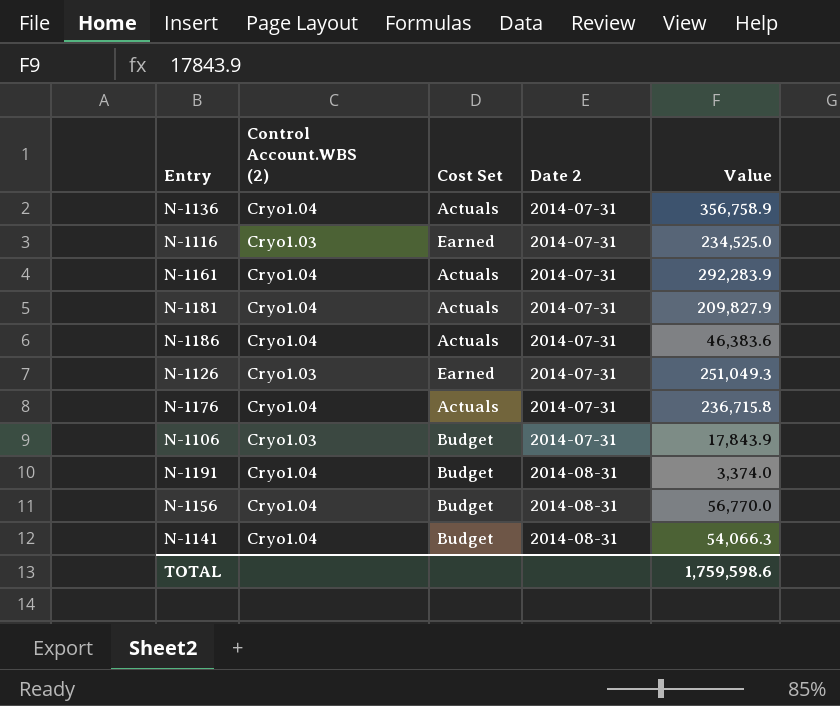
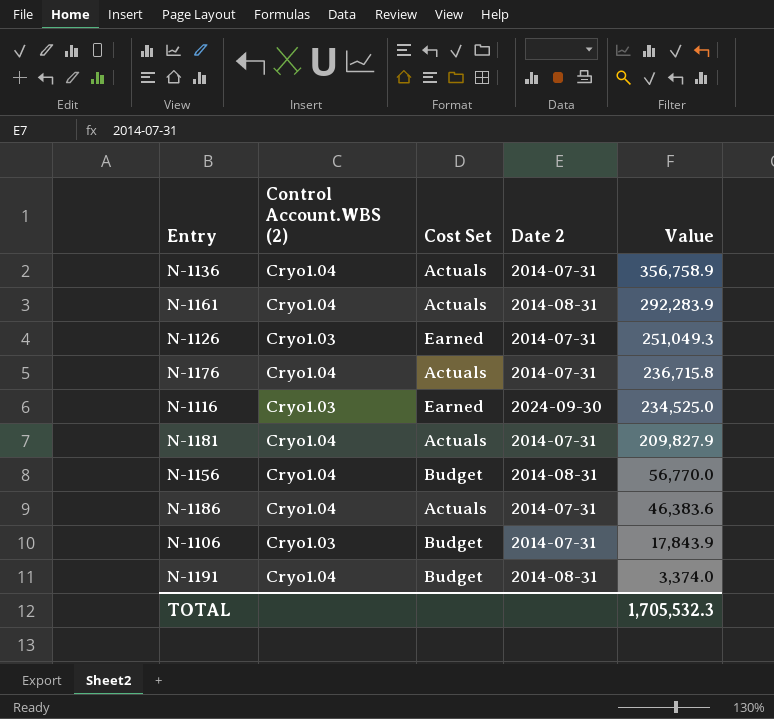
row order: Date 2 ascending -> Value descending
row N-1141: Cryo1.04 | Budget | 2014-08-31 | 54,066.3 -> none
N-1161 | Date 2: 2014-07-31 -> 2014-08-31
N-1116 | Date 2: 2014-07-31 -> 2024-09-30
TOTAL | Value: 1,759,598.6 -> 1,705,532.3

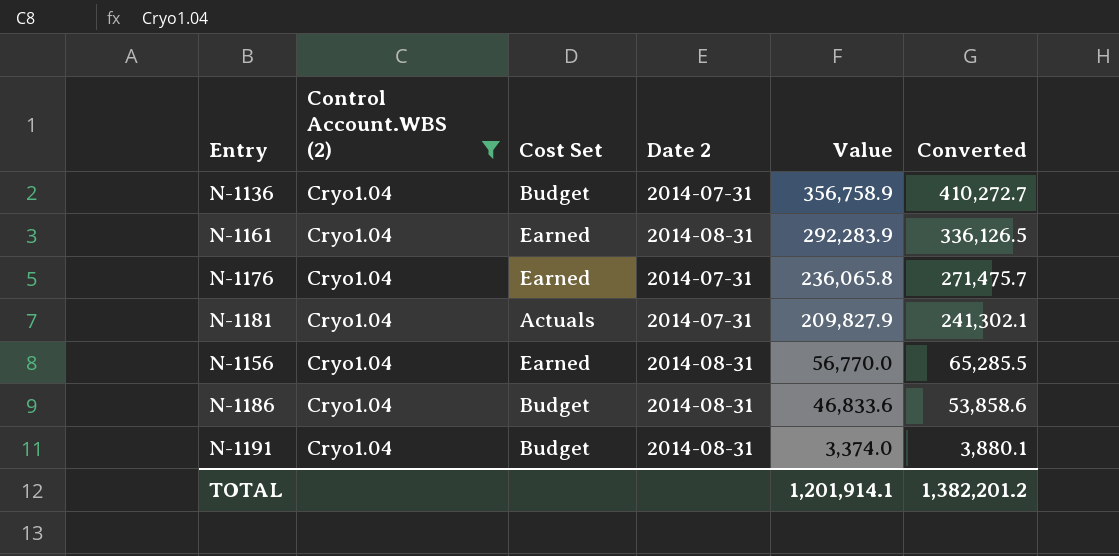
filter: none -> Control Account.WBS (2) = Cryo1.04
column Converted | formula: none -> [Value] * 1.15
N-1136 | Cost Set: Actuals -> Budget
N-1161 | Cost Set: Actuals -> Earned
N-1176 | Cost Set: Actuals -> Earned
N-1176 | Value: 236,715.8 -> 236,065.8
N-1156 | Cost Set: Budget -> Earned
N-1186 | Cost Set: Actuals -> Budget
N-1186 | Date 2: 2014-07-31 -> 2014-08-31
N-1186 | Value: 46,383.6 -> 46,833.6
TOTAL | Value: 1,705,532.3 -> 1,201,914.1

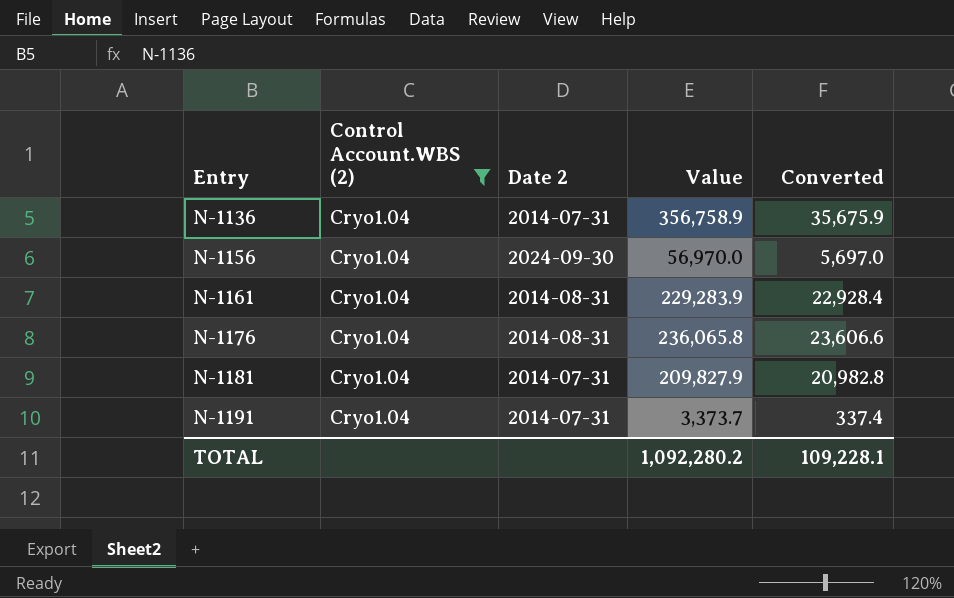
row order: Value descending -> Entry ascending
column Cost Set | position: 3 -> none
column Converted | formula: [Value] * 1.15 -> [Value] * 0.1
row N-1186: Cryo1.04 | Budget | 2014-08-31 | 46,833.6 | 53,858.6 -> none
N-1156 | Date 2: 2014-08-31 -> 2024-09-30
N-1156 | Value: 56,770.0 -> 56,970.0
N-1161 | Value: 292,283.9 -> 229,283.9
N-1176 | Date 2: 2014-07-31 -> 2014-08-31
N-1191 | Date 2: 2014-08-31 -> 2014-07-31
N-1191 | Value: 3,374.0 -> 3,373.7
TOTAL | Value: 1,201,914.1 -> 1,092,280.2
TOTAL | Converted: 1,382,201.2 -> 109,228.1

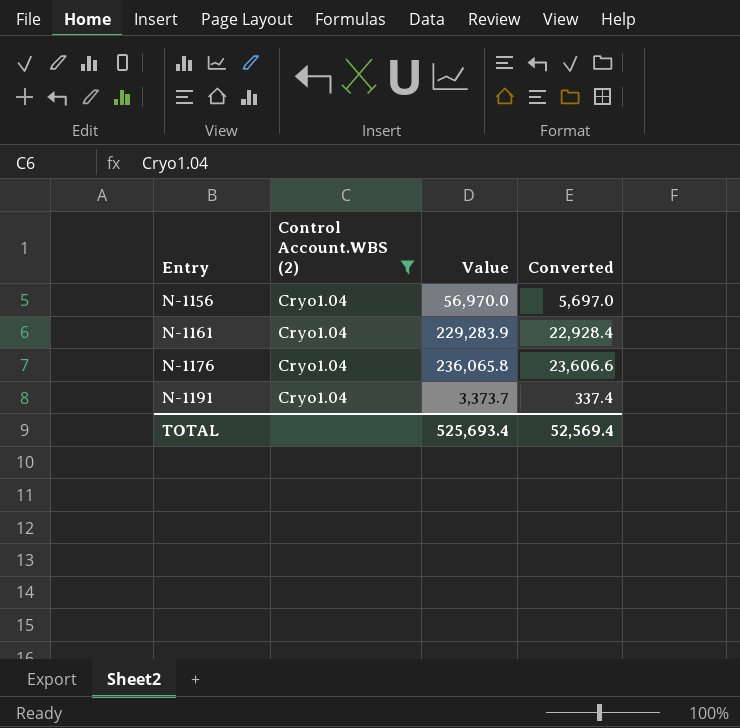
column Date 2 | position: 3 -> none
row N-1136: Cryo1.04 | 2014-07-31 | 356,758.9 | 35,675.9 -> none
row N-1181: Cryo1.04 | 2014-07-31 | 209,827.9 | 20,982.8 -> none
TOTAL | Value: 1,092,280.2 -> 525,693.4
TOTAL | Converted: 109,228.1 -> 52,569.4

